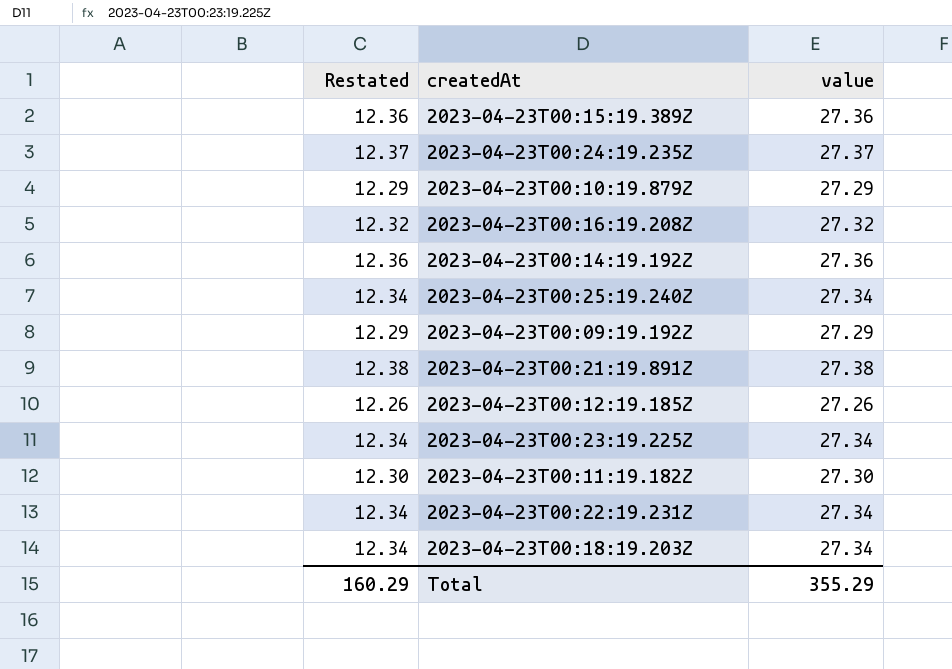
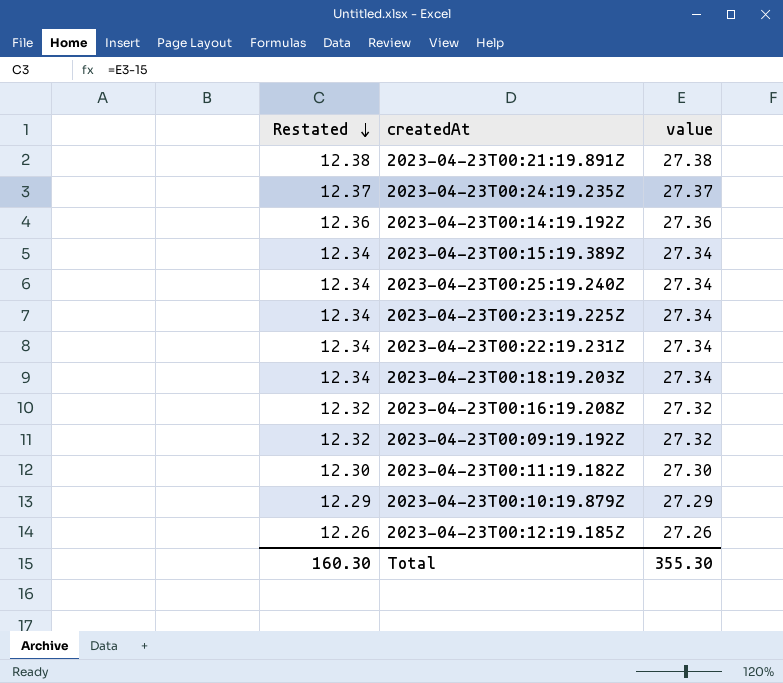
row order: none -> Restated descending
2023-04-23T00:15:19.389Z | Restated: 12.36 -> 12.34
2023-04-23T00:15:19.389Z | value: 27.36 -> 27.34
2023-04-23T00:09:19.192Z | Restated: 12.29 -> 12.32
2023-04-23T00:09:19.192Z | value: 27.29 -> 27.32
Total | Restated: 160.29 -> 160.30
Total | value: 355.29 -> 355.30

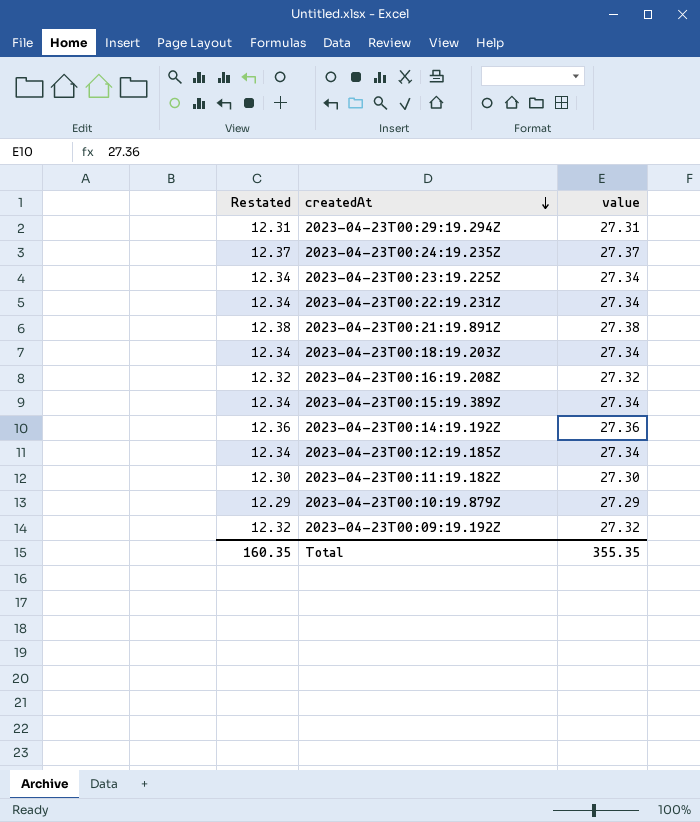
row order: Restated descending -> createdAt descending
row 2023-04-23T00:25:19.240Z: 12.34 | 27.34 -> none
row 2023-04-23T00:29:19.294Z: none -> 12.31 | 27.31
2023-04-23T00:12:19.185Z | Restated: 12.26 -> 12.34
2023-04-23T00:12:19.185Z | value: 27.26 -> 27.34
Total | Restated: 160.30 -> 160.35
Total | value: 355.30 -> 355.35

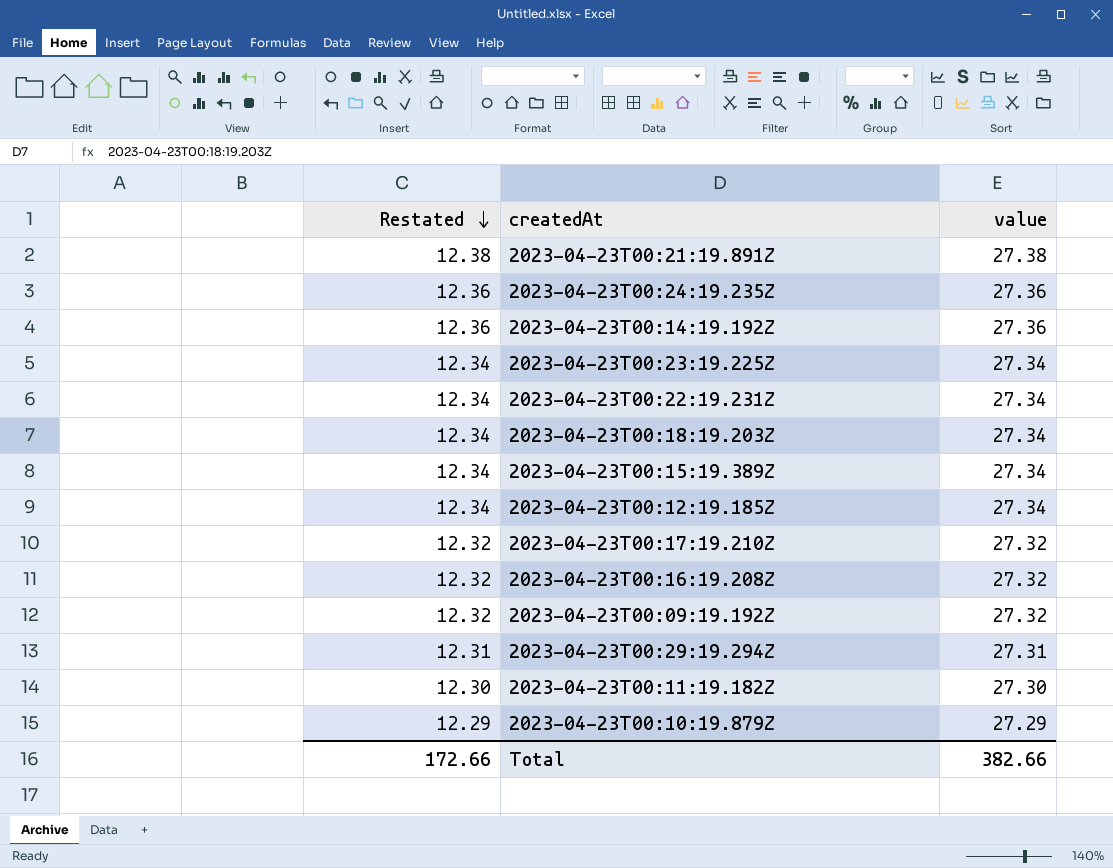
row order: createdAt descending -> Restated descending
2023-04-23T00:24:19.235Z | Restated: 12.37 -> 12.36
2023-04-23T00:24:19.235Z | value: 27.37 -> 27.36
row 2023-04-23T00:17:19.210Z: none -> 12.32 | 27.32
Total | Restated: 160.35 -> 172.66
Total | value: 355.35 -> 382.66

